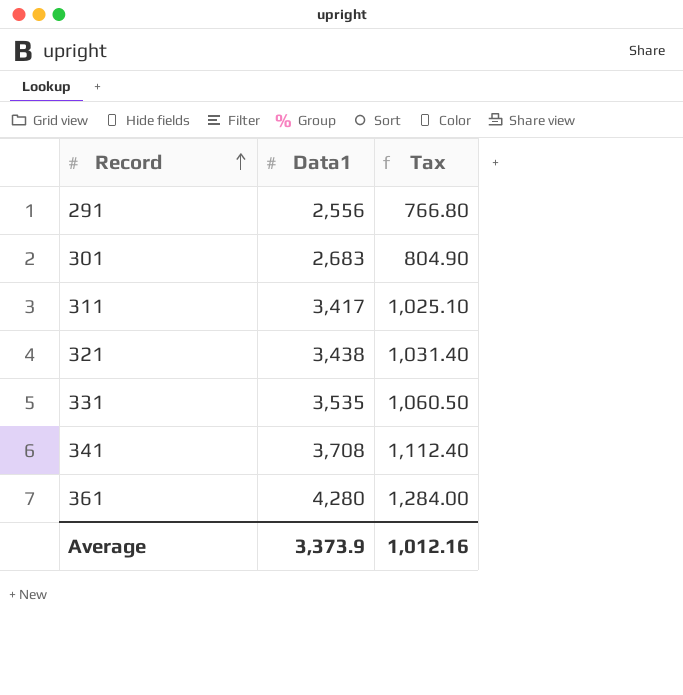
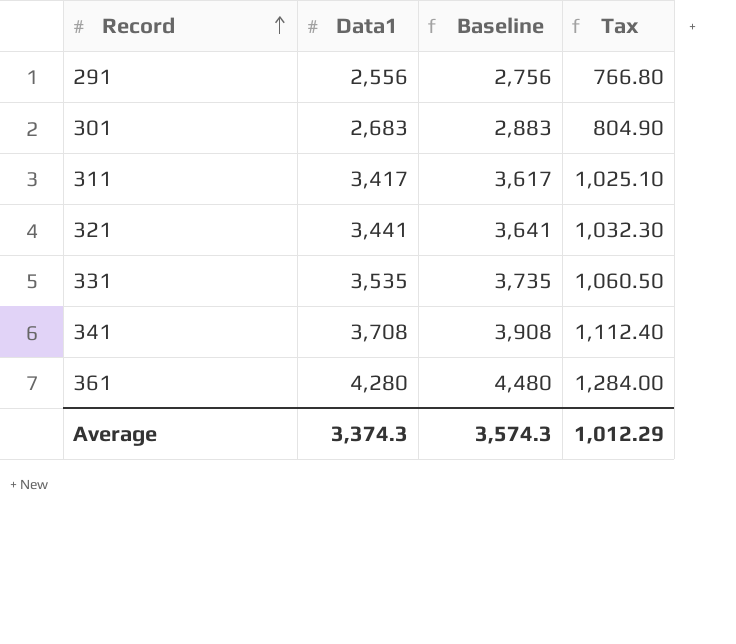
column Baseline | formula: none -> [Data1] + 200
321 | Data1: 3,438 -> 3,441
321 | Tax: 1,031.40 -> 1,032.30
Average | Data1: 3,373.9 -> 3,374.3
Average | Tax: 1,012.16 -> 1,012.29

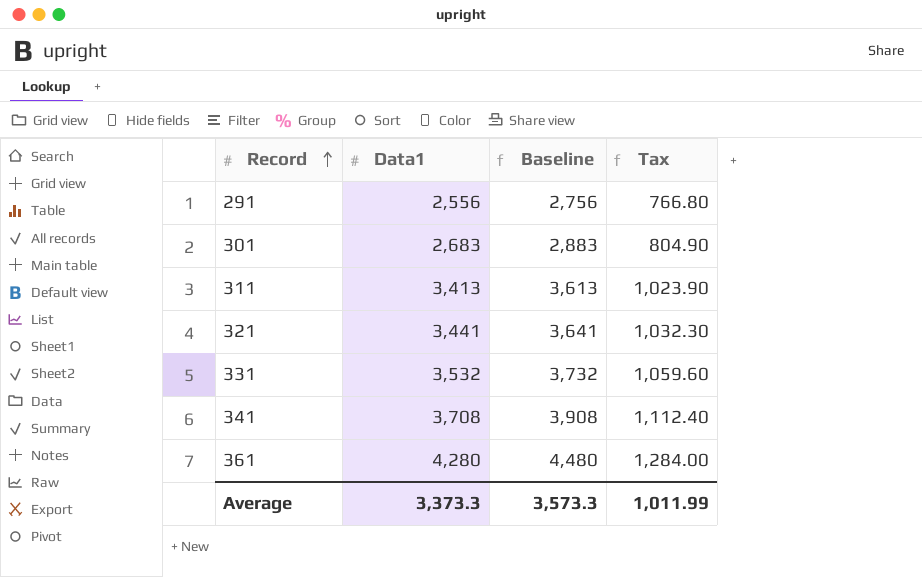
311 | Data1: 3,417 -> 3,413
311 | Baseline: 3,617 -> 3,613
311 | Tax: 1,025.10 -> 1,023.90
331 | Data1: 3,535 -> 3,532
331 | Baseline: 3,735 -> 3,732
331 | Tax: 1,060.50 -> 1,059.60
Average | Data1: 3,374.3 -> 3,373.3
Average | Baseline: 3,574.3 -> 3,573.3
Average | Tax: 1,012.29 -> 1,011.99

